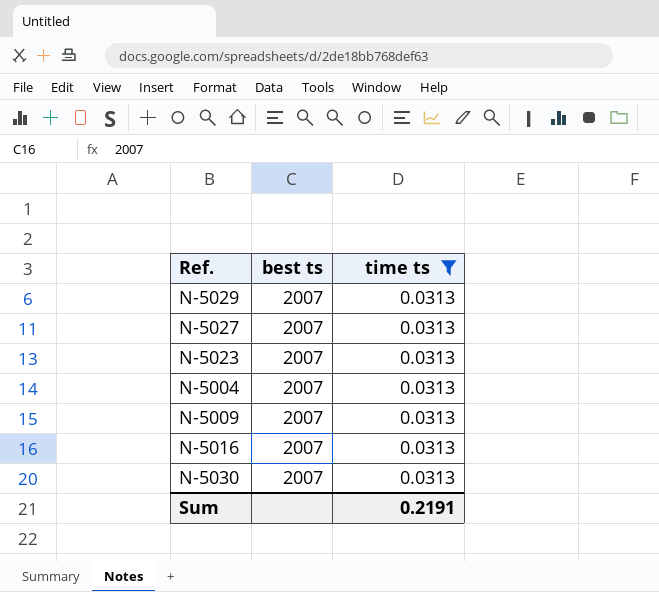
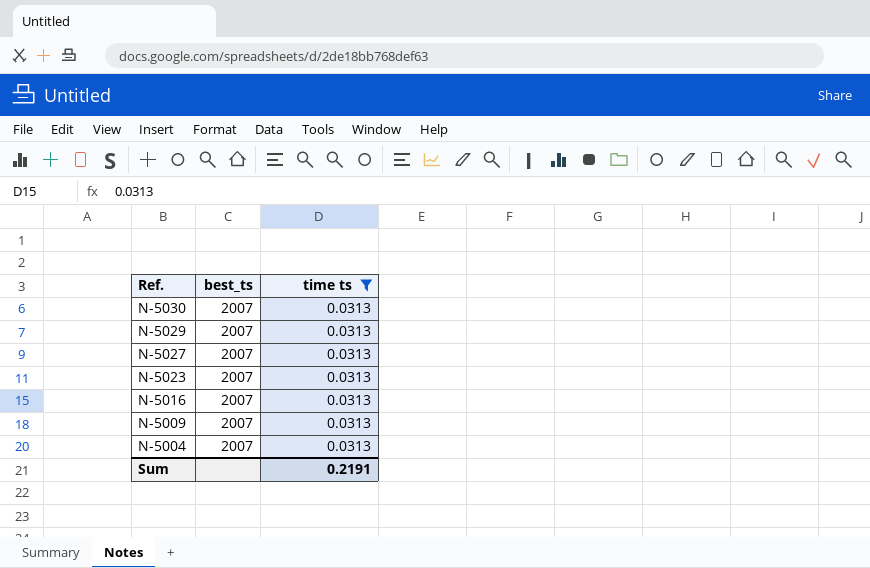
row order: none -> Ref. descending
column name: best ts -> best_ts

